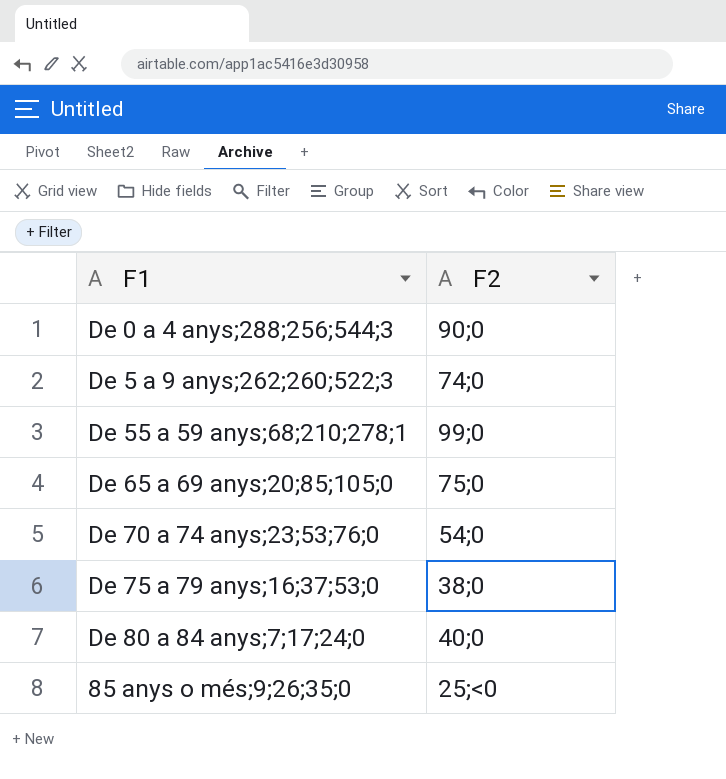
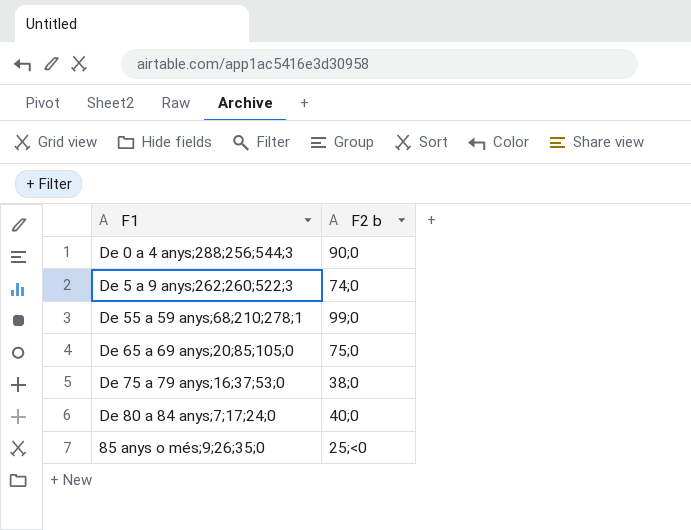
column name: F2 -> F2 b
row De 70 a 74 anys;23;53;76;0: 54;0 -> none

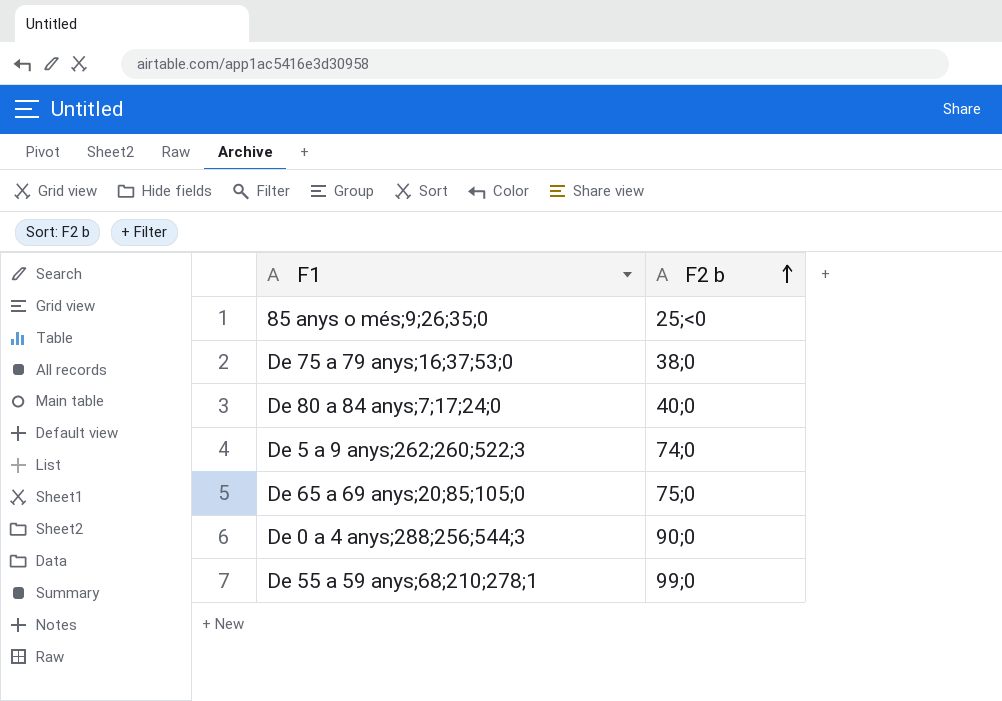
row order: none -> F2 b ascending

